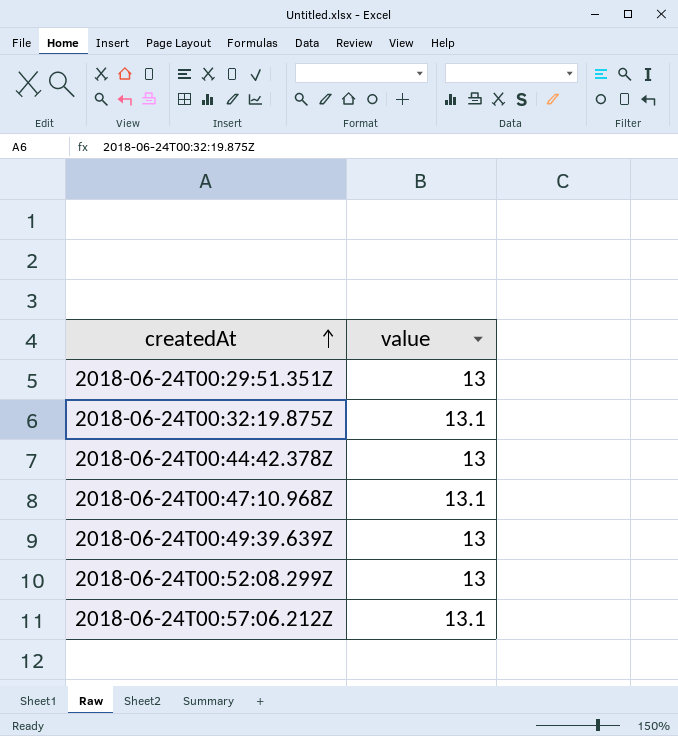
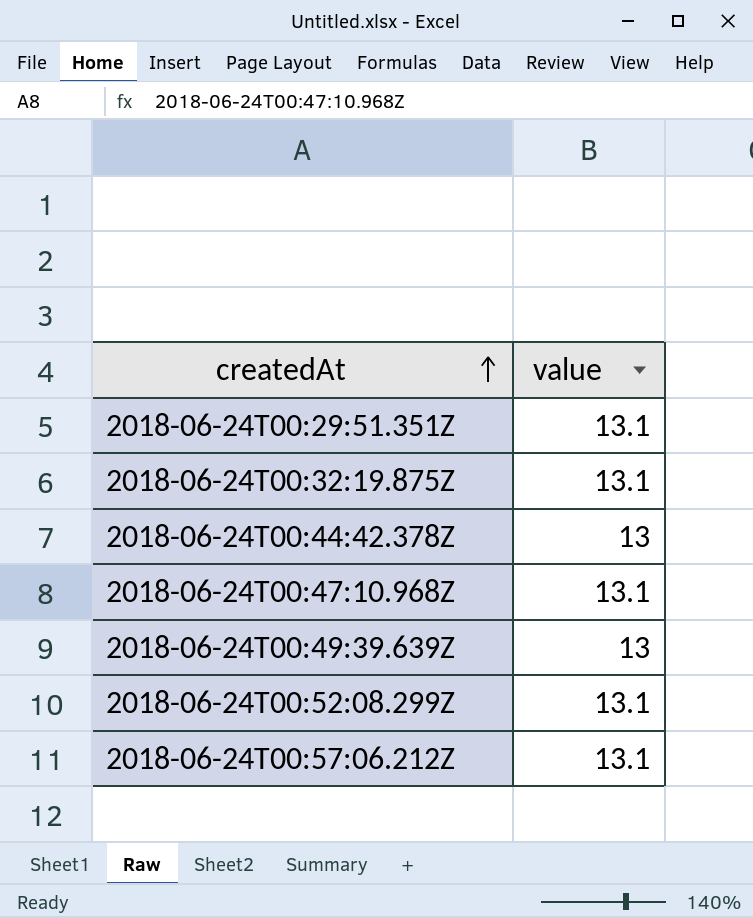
2018-06-24T00:29:51.351Z | value: 13 -> 13.1
2018-06-24T00:52:08.299Z | value: 13 -> 13.1

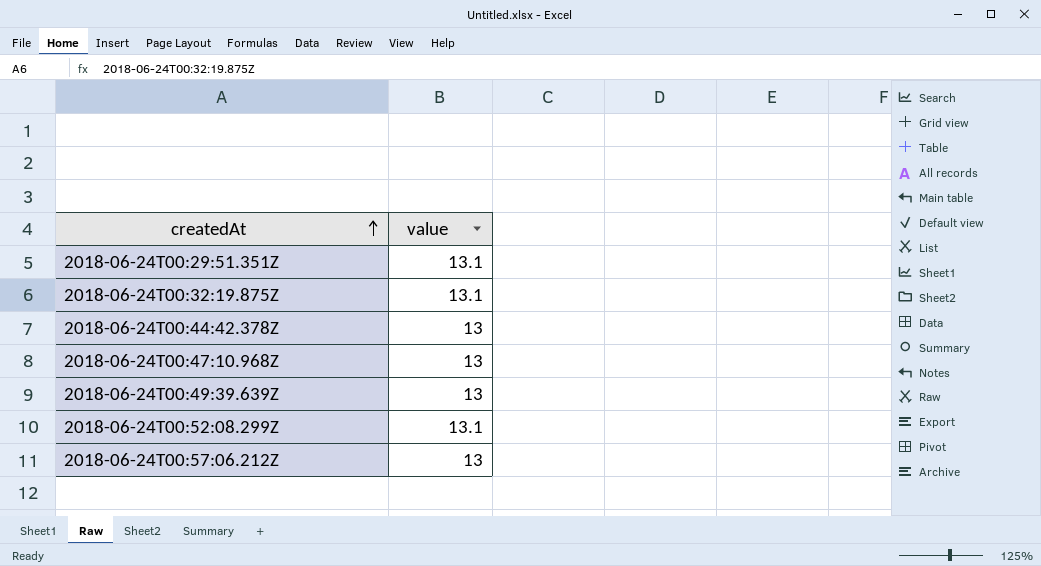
2018-06-24T00:47:10.968Z | value: 13.1 -> 13
2018-06-24T00:57:06.212Z | value: 13.1 -> 13

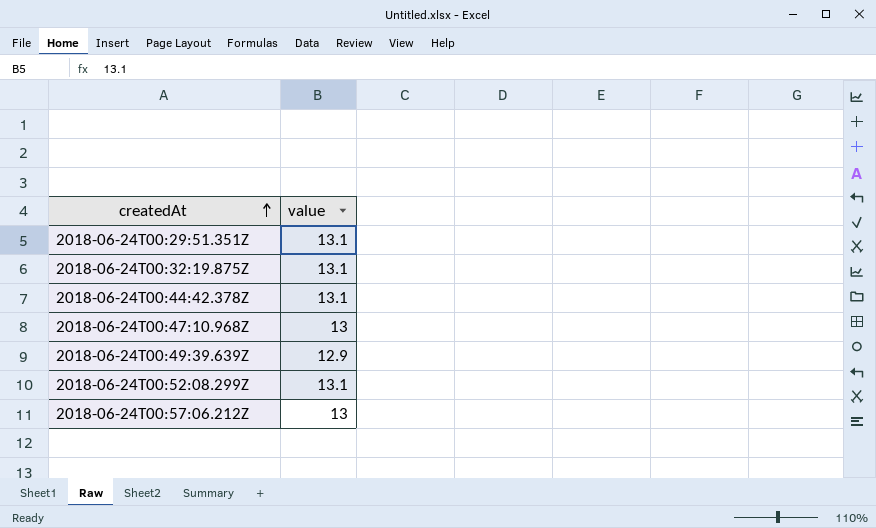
2018-06-24T00:44:42.378Z | value: 13 -> 13.1
2018-06-24T00:49:39.639Z | value: 13 -> 12.9

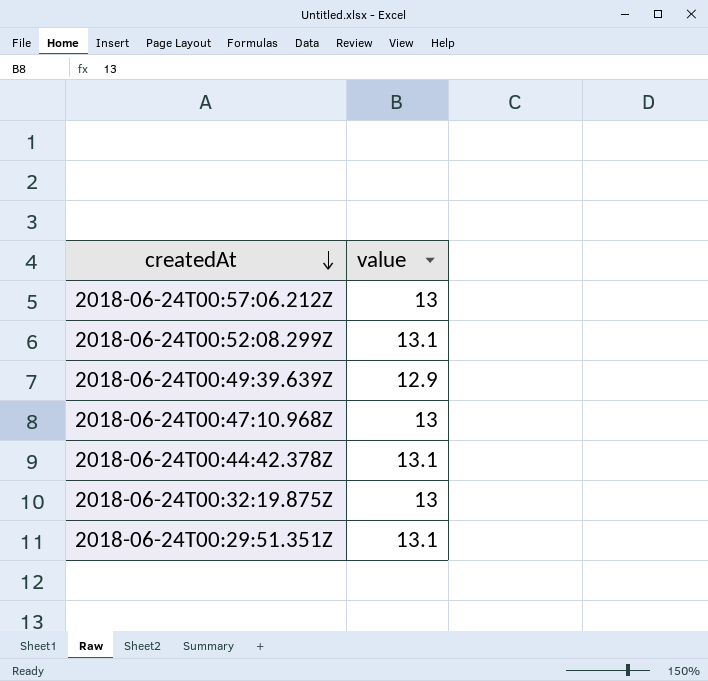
row order: createdAt ascending -> createdAt descending
2018-06-24T00:32:19.875Z | value: 13.1 -> 13

